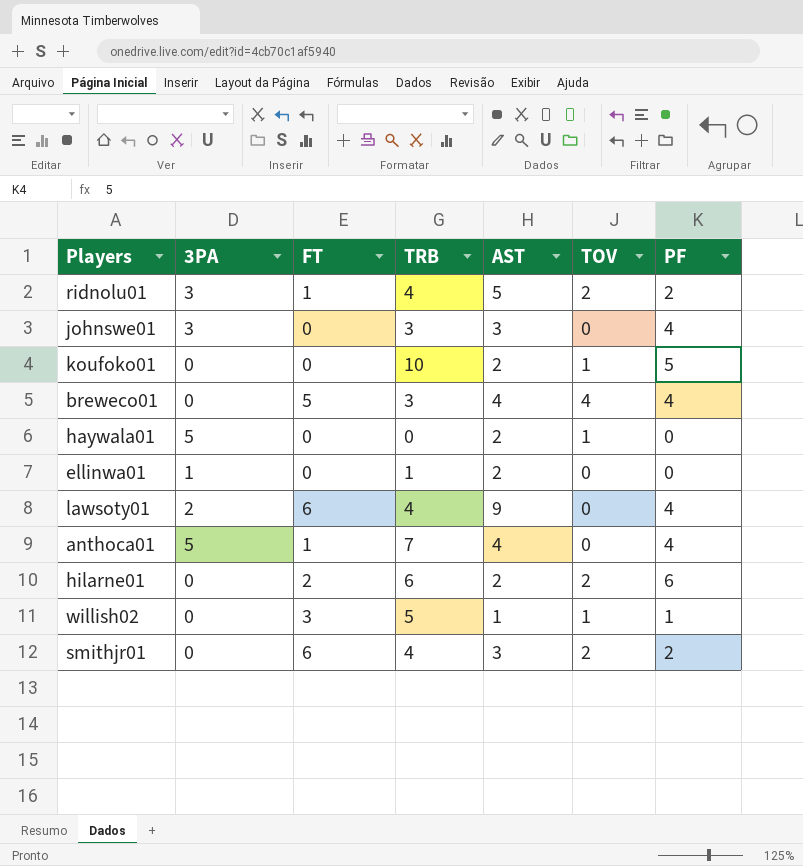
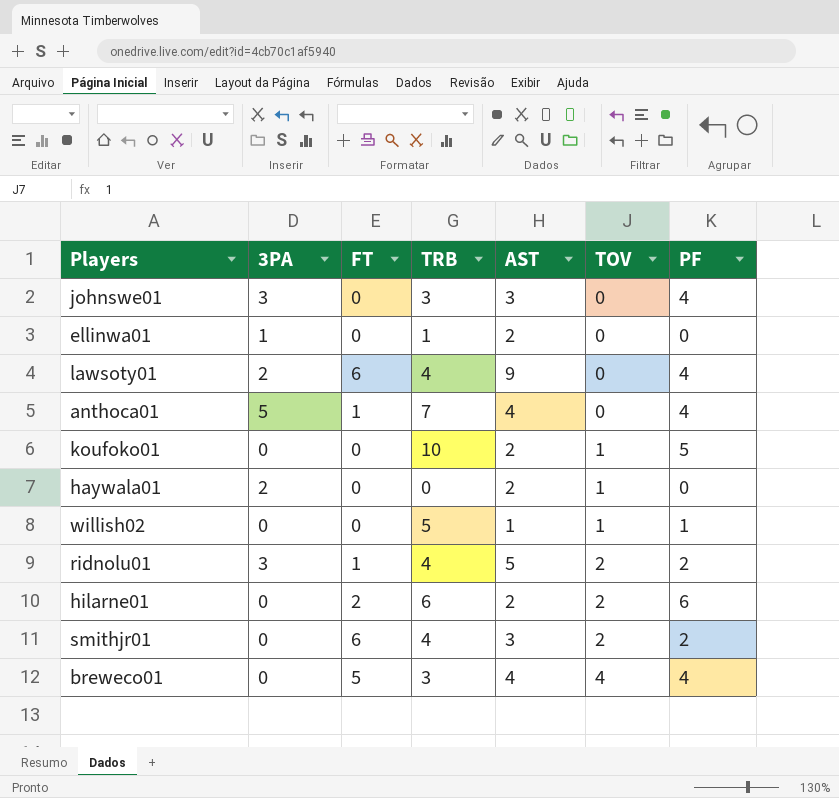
row order: none -> TOV ascending
haywala01 | 3PA: 5 -> 2
willish02 | FT: 3 -> 0

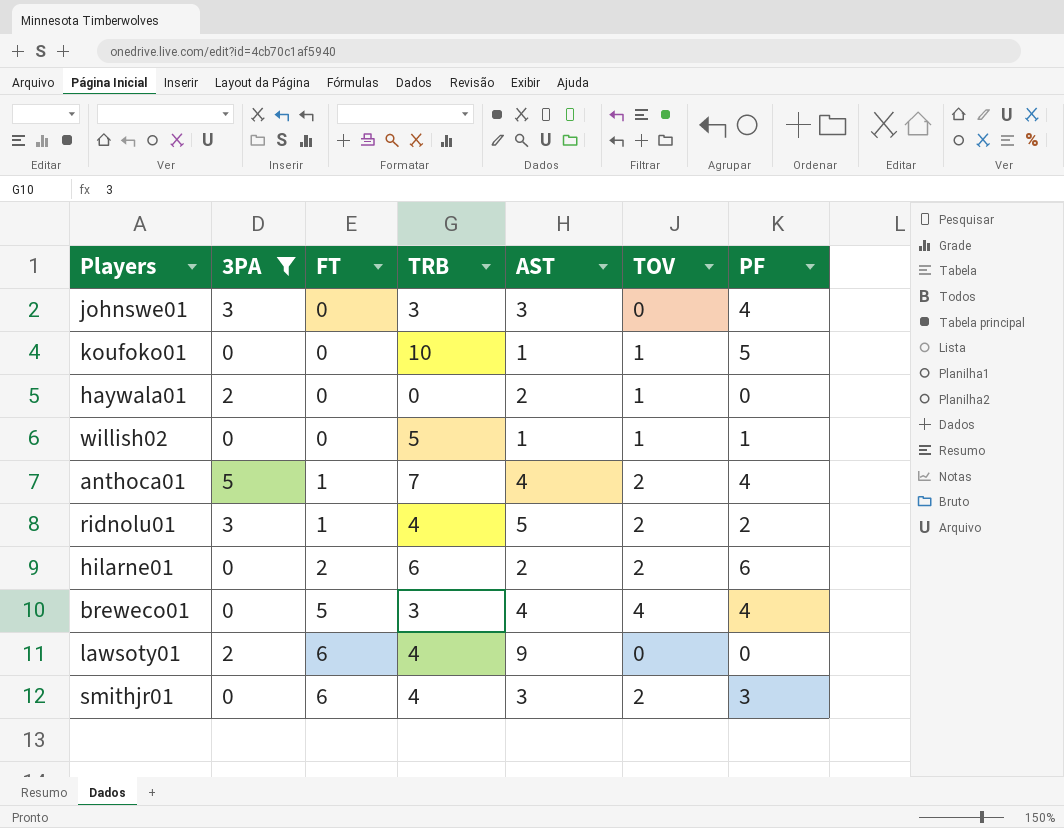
filter: none -> 3PA != 1
row order: TOV ascending -> FT ascending
koufoko01 | AST: 2 -> 1
anthoca01 | TOV: 0 -> 2
lawsoty01 | PF: 4 -> 0
smithjr01 | PF: 2 -> 3

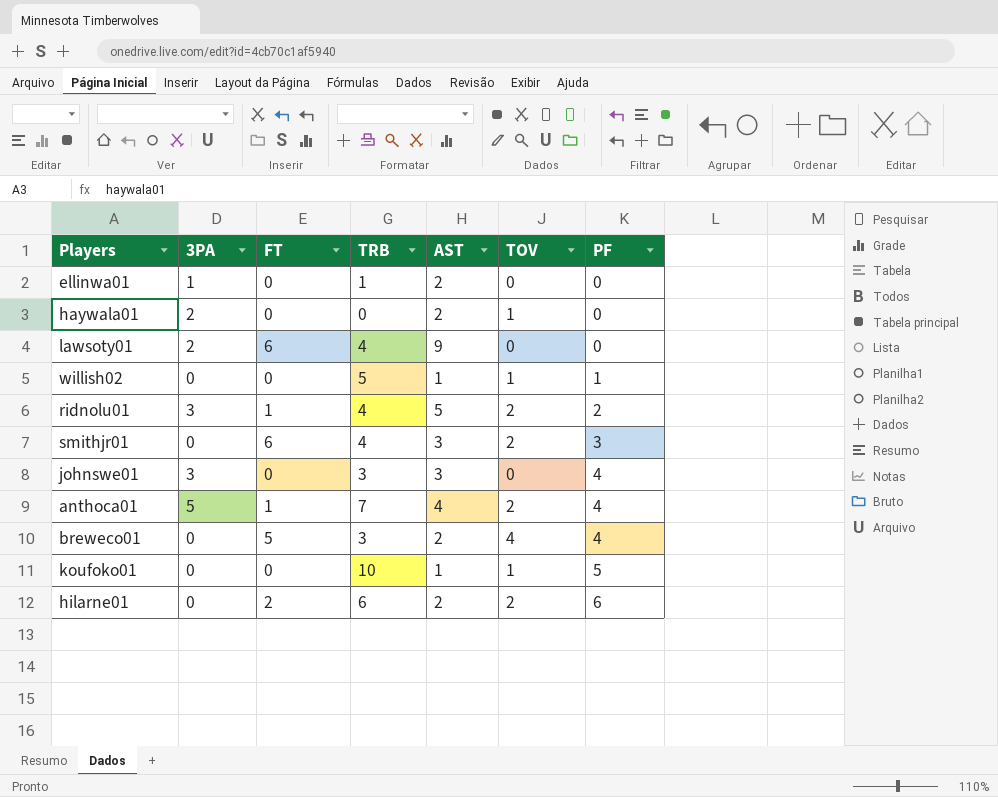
filter: 3PA != 1 -> none
row order: FT ascending -> PF ascending
breweco01 | AST: 4 -> 2

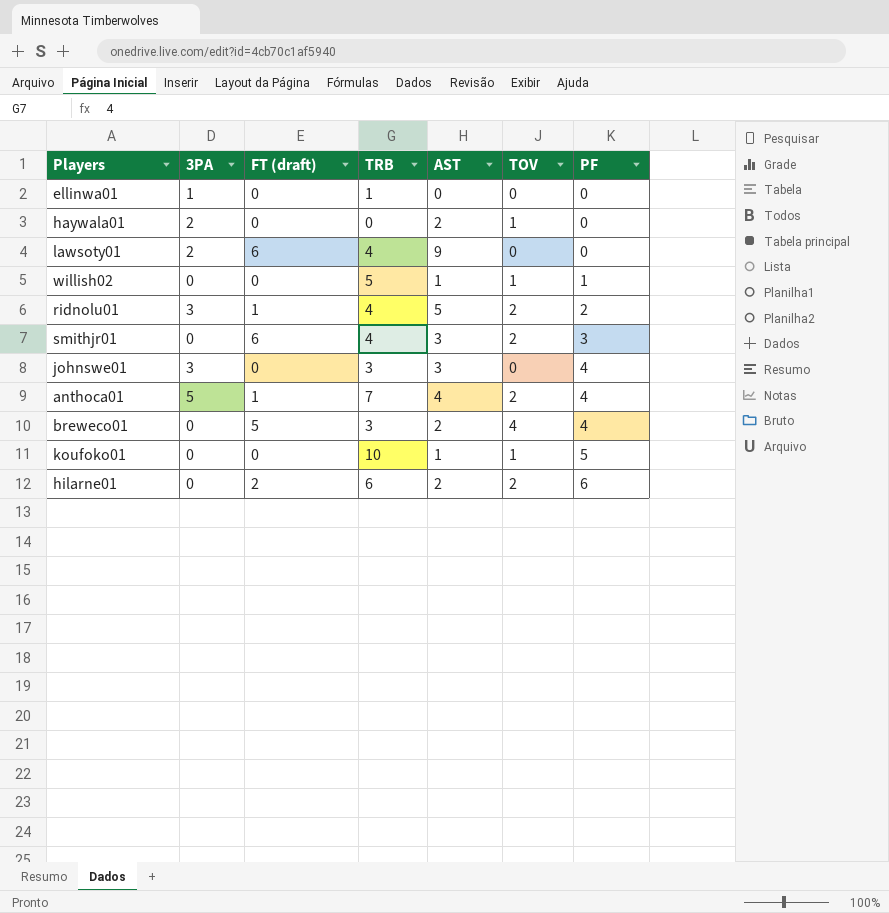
column name: FT -> FT (draft)
ellinwa01 | AST: 2 -> 0

